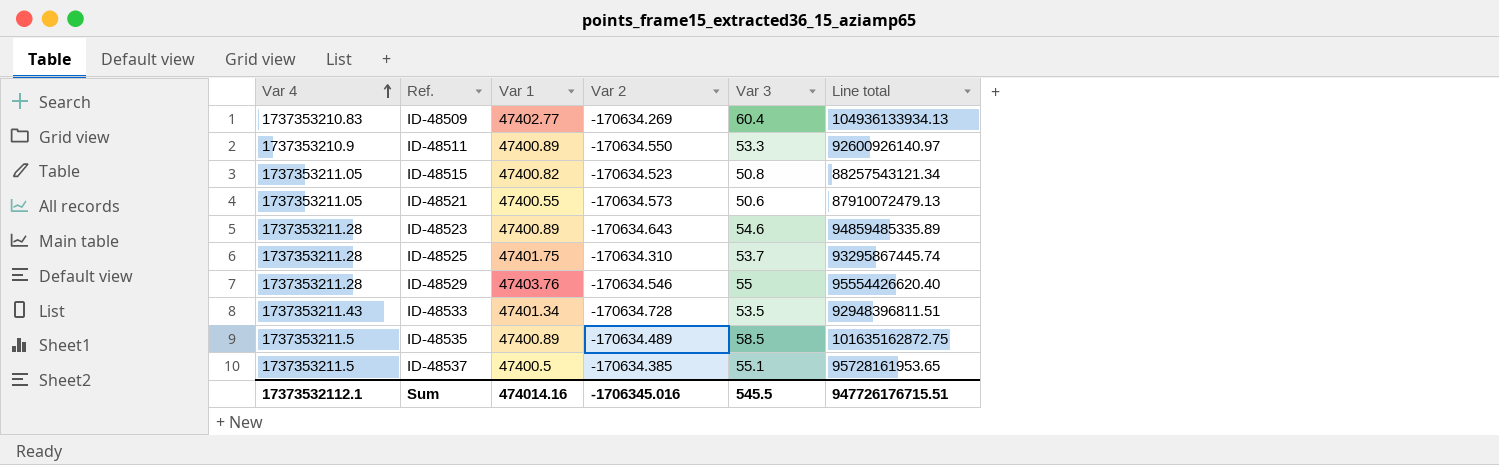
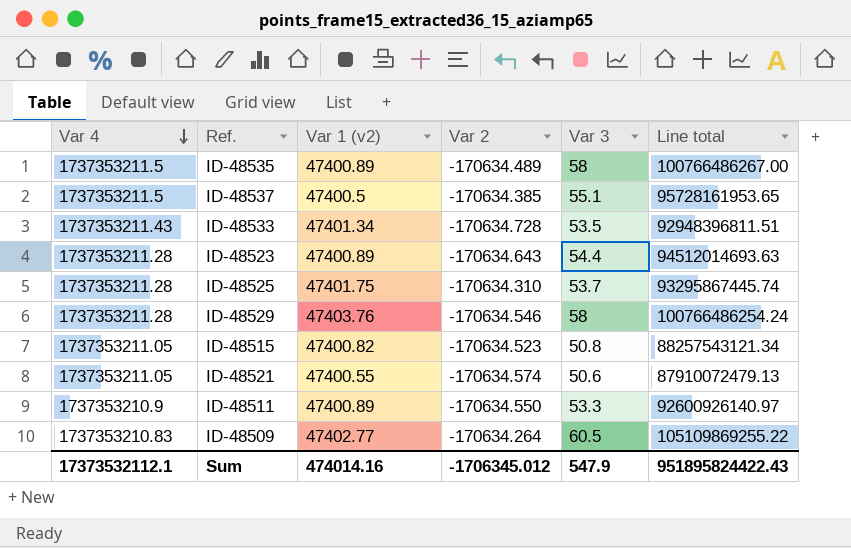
row order: Var 4 ascending -> Var 4 descending
column name: Var 1 -> Var 1 (v2)
ID-48535 | Var 3: 58.5 -> 58
ID-48535 | Line total: 101635162872.75 -> 100766486267.00
ID-48523 | Var 3: 54.6 -> 54.4
ID-48523 | Line total: 94859485335.89 -> 94512014693.63
ID-48529 | Var 3: 55 -> 58
ID-48529 | Line total: 95554426620.40 -> 100766486254.24
ID-48521 | Var 2: -170634.573 -> -170634.574
ID-48509 | Var 2: -170634.269 -> -170634.264
ID-48509 | Var 3: 60.4 -> 60.5
ID-48509 | Line total: 104936133934.13 -> 105109869255.22
Sum | Var 2: -1706345.016 -> -1706345.012
Sum | Var 3: 545.5 -> 547.9
Sum | Line total: 947726176715.51 -> 951895824422.43

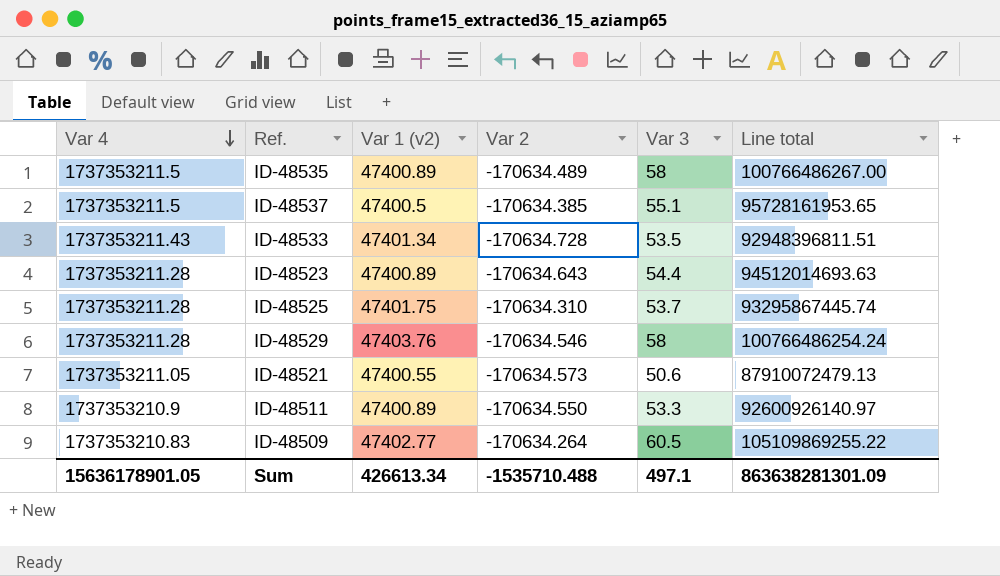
row ID-48515: 1737353211.05 | 47400.82 | -170634.523 | 50.8 | 88257543121.34 -> none
ID-48521 | Var 2: -170634.574 -> -170634.573
Sum | Var 4: 17373532112.1 -> 15636178901.05
Sum | Var 1 (v2): 474014.16 -> 426613.34
Sum | Var 2: -1706345.012 -> -1535710.488
Sum | Var 3: 547.9 -> 497.1
Sum | Line total: 951895824422.43 -> 863638281301.09

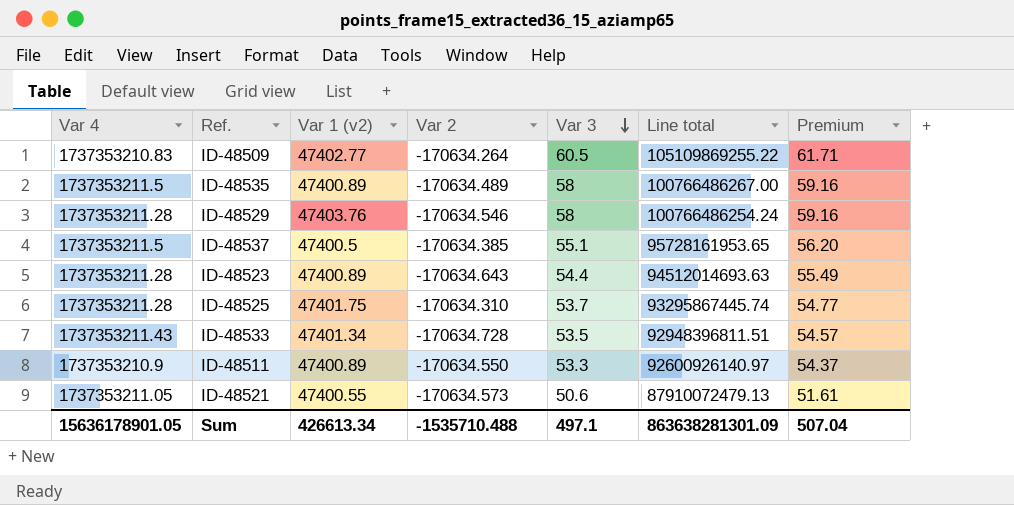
row order: Var 4 descending -> Var 3 descending
column Premium | formula: none -> [Var 3] * 1.02

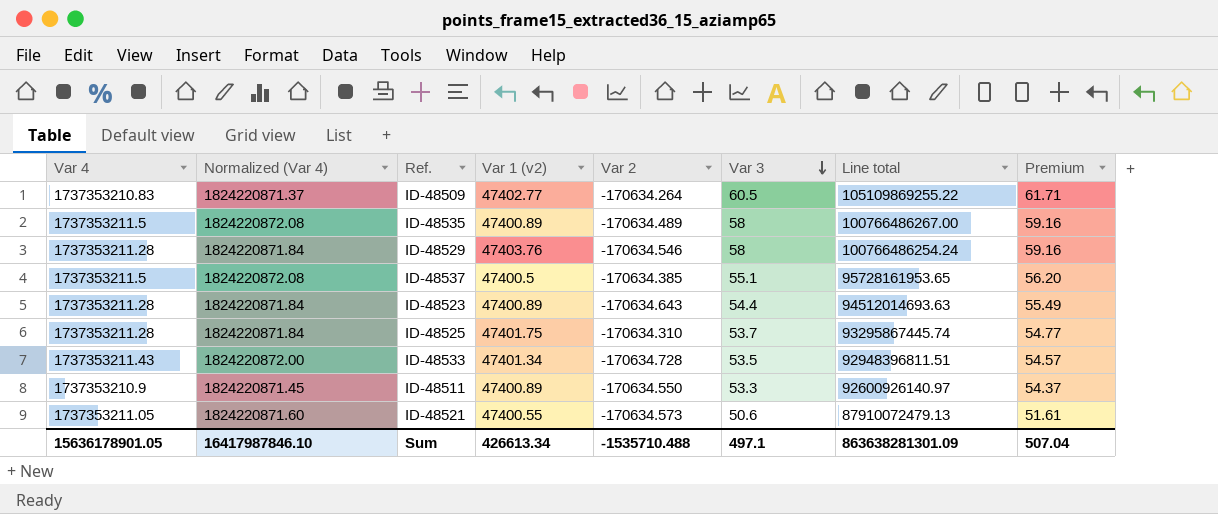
column Normalized (Var 4) | formula: none -> [Var 4] * 1.05

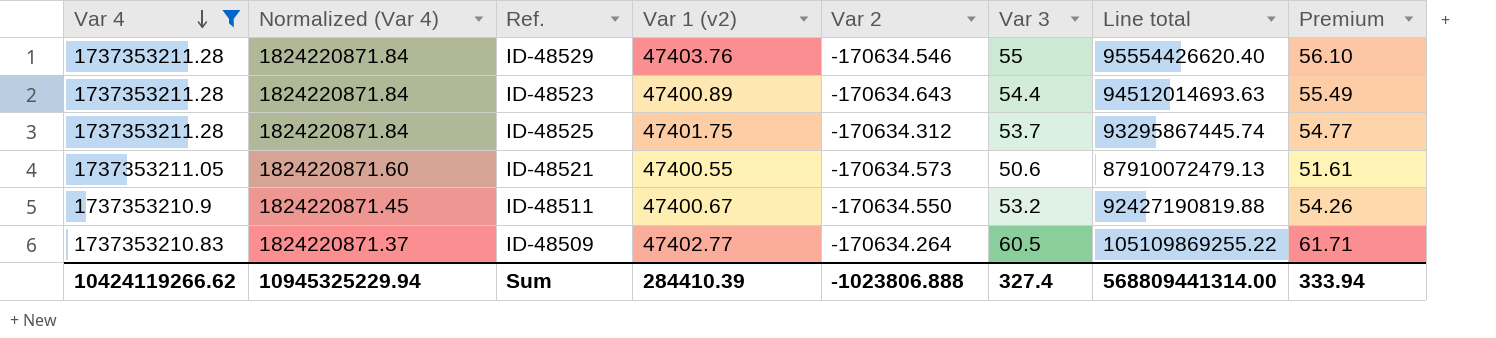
filter: none -> Var 4 <= 1737353211.28
row order: Var 3 descending -> Var 4 descending
ID-48529 | Var 3: 58 -> 55
ID-48529 | Line total: 100766486254.24 -> 95554426620.40
ID-48529 | Premium: 59.16 -> 56.10
ID-48525 | Var 2: -170634.310 -> -170634.312
ID-48511 | Var 1 (v2): 47400.89 -> 47400.67
ID-48511 | Var 3: 53.3 -> 53.2
ID-48511 | Line total: 92600926140.97 -> 92427190819.88
ID-48511 | Premium: 54.37 -> 54.26
Sum | Var 4: 15636178901.05 -> 10424119266.62
Sum | Normalized (Var 4): 16417987846.10 -> 10945325229.94
Sum | Var 1 (v2): 426613.34 -> 284410.39
Sum | Var 2: -1535710.488 -> -1023806.888
Sum | Var 3: 497.1 -> 327.4
Sum | Line total: 863638281301.09 -> 568809441314.00
Sum | Premium: 507.04 -> 333.94

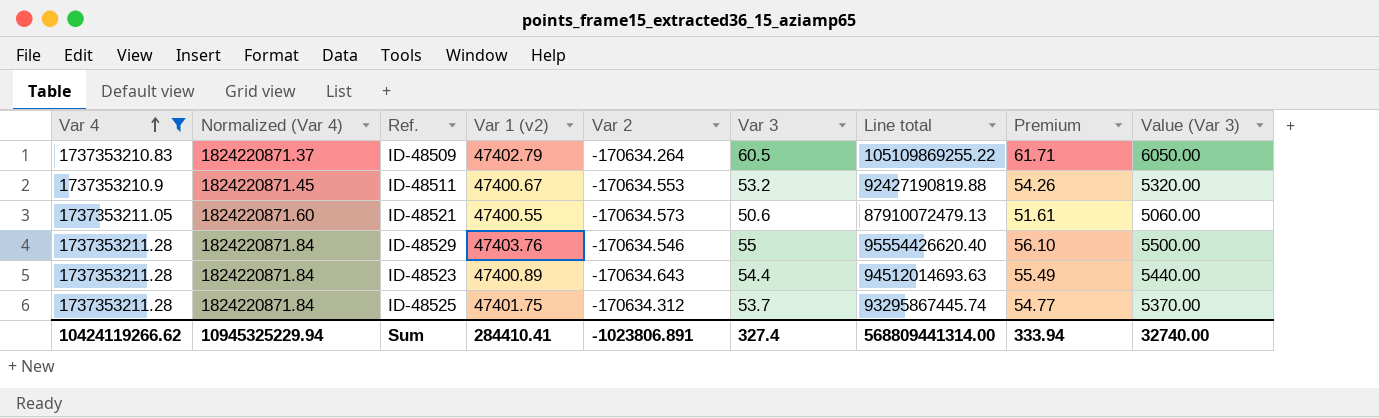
row order: Var 4 descending -> Var 4 ascending
column Value (Var 3) | formula: none -> [Var 3] * 100
ID-48509 | Var 1 (v2): 47402.77 -> 47402.79
ID-48511 | Var 2: -170634.550 -> -170634.553
Sum | Var 1 (v2): 284410.39 -> 284410.41
Sum | Var 2: -1023806.888 -> -1023806.891

